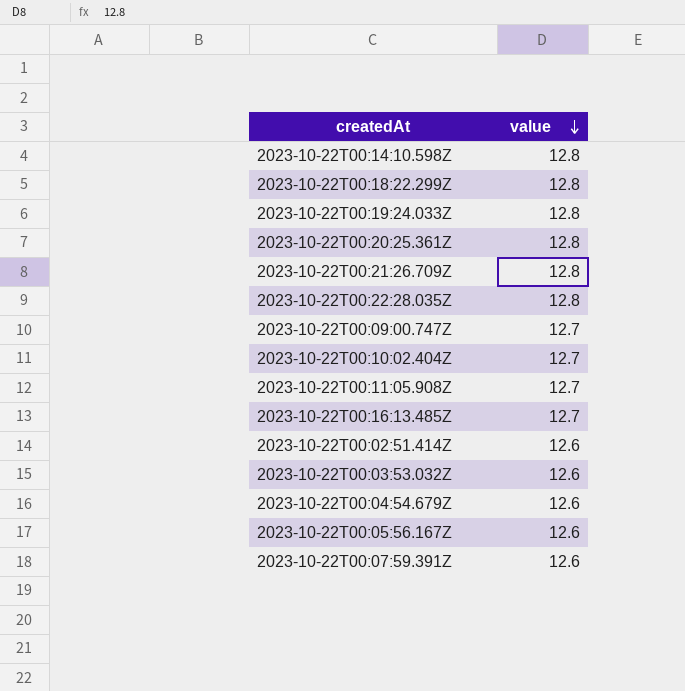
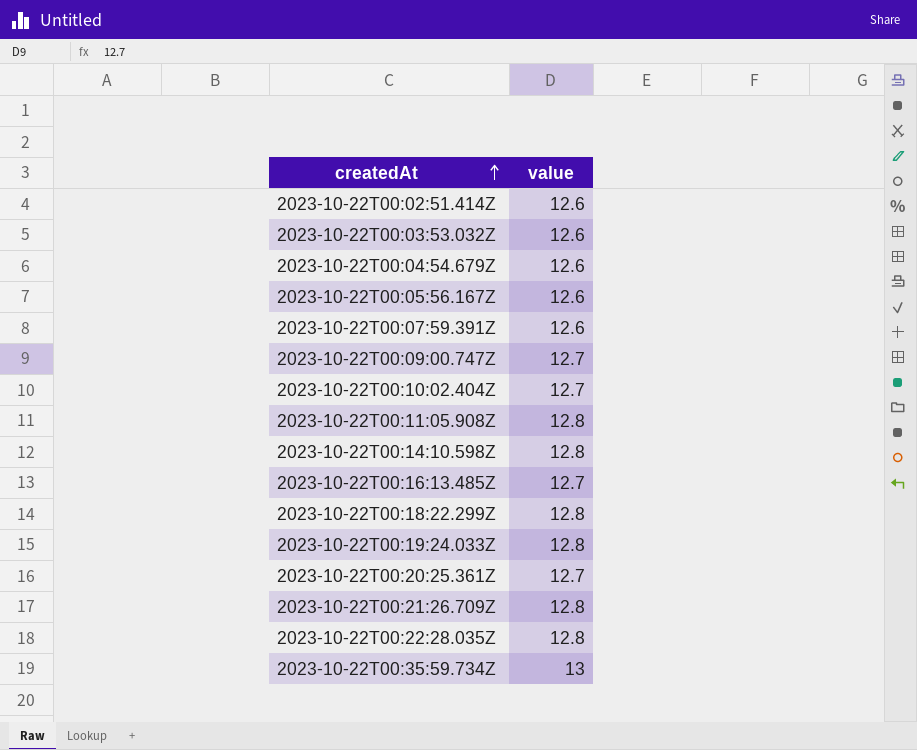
row order: value descending -> createdAt ascending
2023-10-22T00:11:05.908Z | value: 12.7 -> 12.8
2023-10-22T00:20:25.361Z | value: 12.8 -> 12.7
row 2023-10-22T00:35:59.734Z: none -> 13

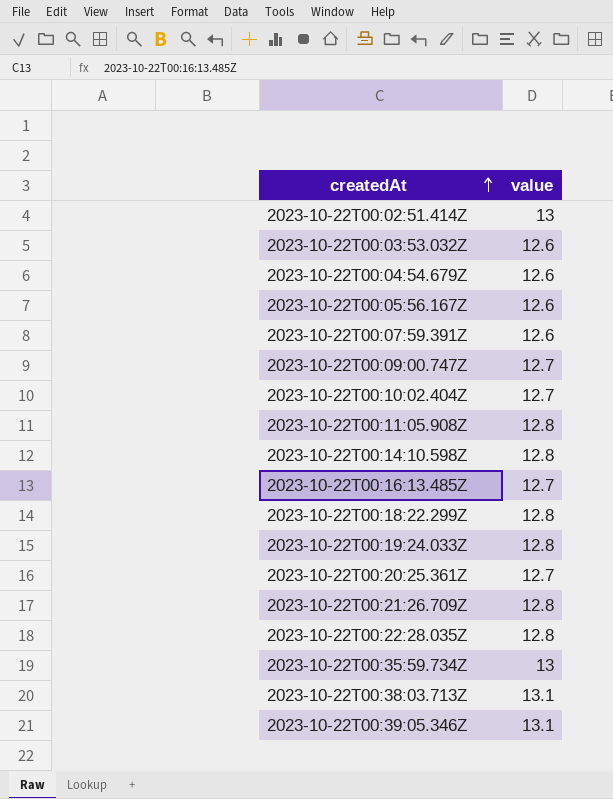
2023-10-22T00:02:51.414Z | value: 12.6 -> 13
row 2023-10-22T00:38:03.713Z: none -> 13.1
row 2023-10-22T00:39:05.346Z: none -> 13.1

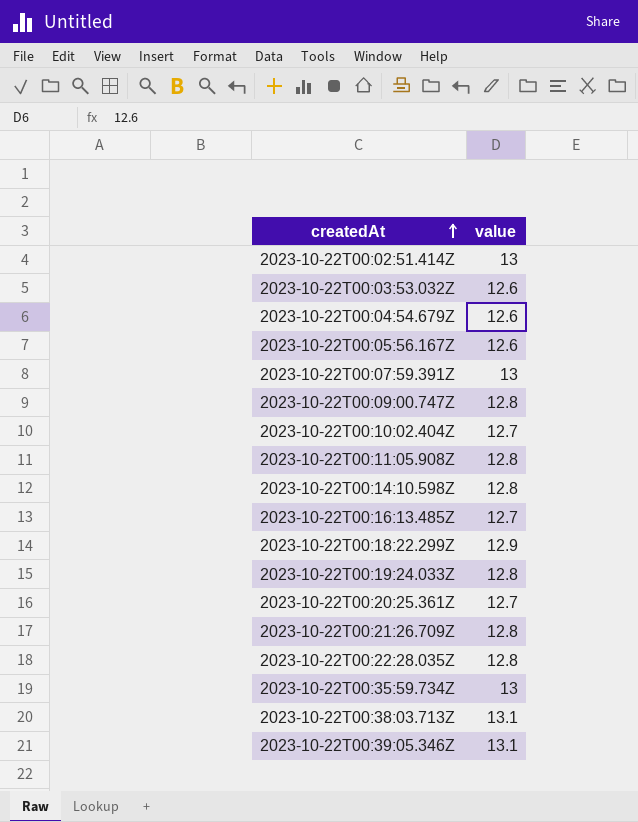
2023-10-22T00:07:59.391Z | value: 12.6 -> 13
2023-10-22T00:09:00.747Z | value: 12.7 -> 12.8
2023-10-22T00:18:22.299Z | value: 12.8 -> 12.9

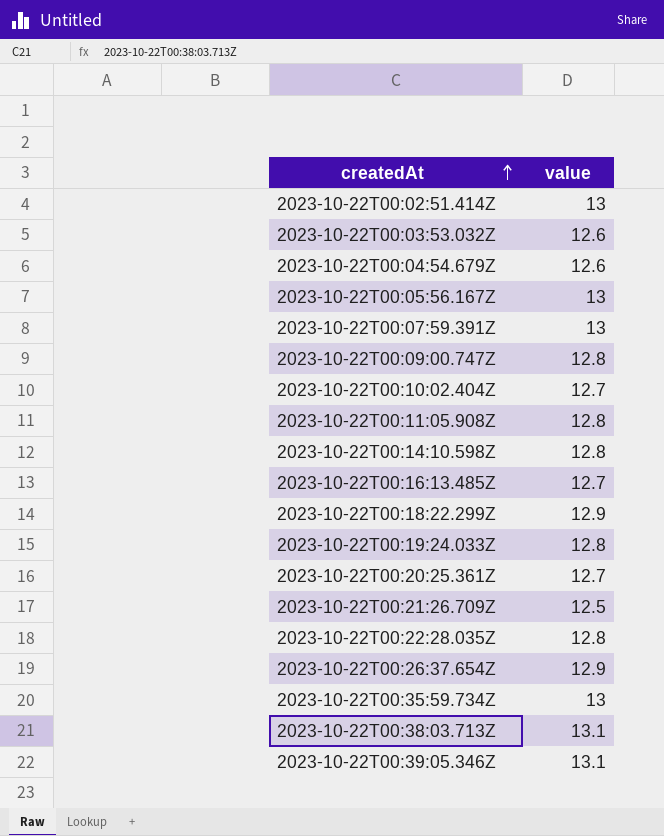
2023-10-22T00:05:56.167Z | value: 12.6 -> 13
2023-10-22T00:21:26.709Z | value: 12.8 -> 12.5
row 2023-10-22T00:26:37.654Z: none -> 12.9

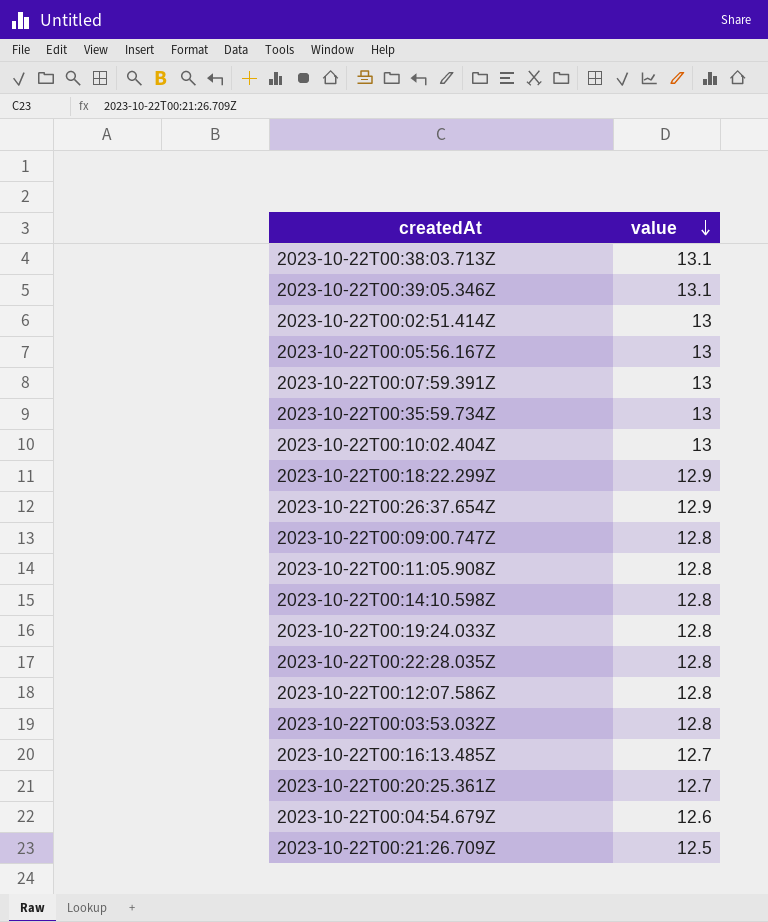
row order: createdAt ascending -> value descending
2023-10-22T00:10:02.404Z | value: 12.7 -> 13
row 2023-10-22T00:12:07.586Z: none -> 12.8
2023-10-22T00:03:53.032Z | value: 12.6 -> 12.8

